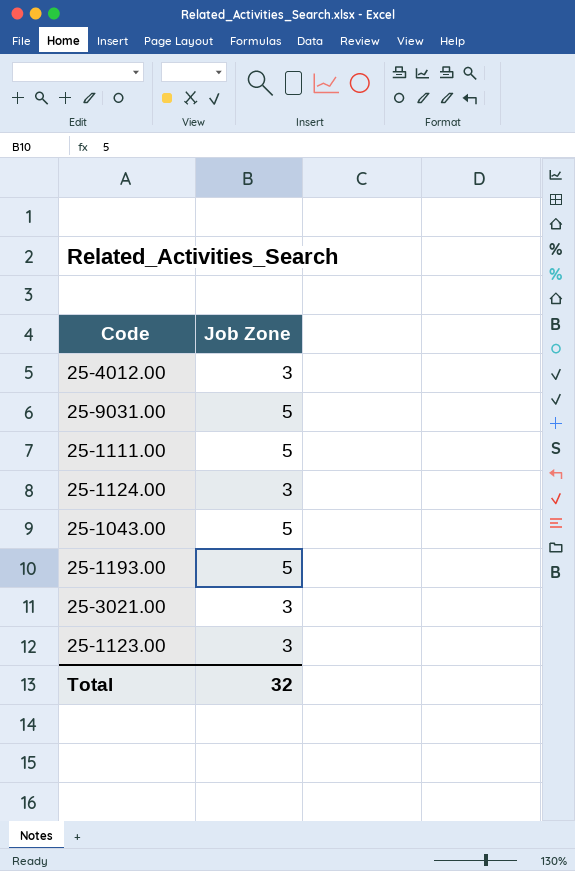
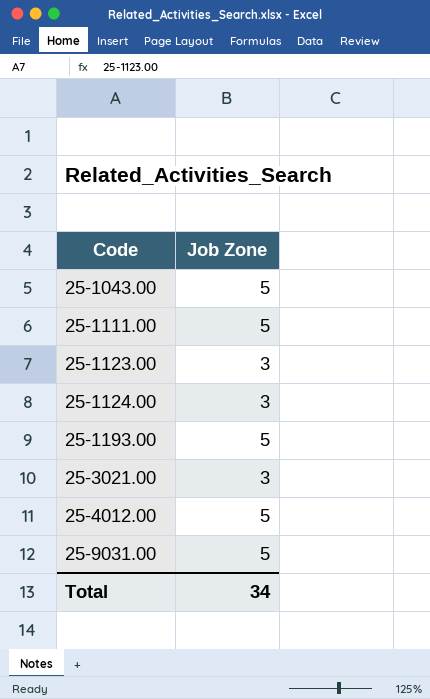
row order: none -> Code ascending
25-4012.00 | Job Zone: 3 -> 5
Total | Job Zone: 32 -> 34

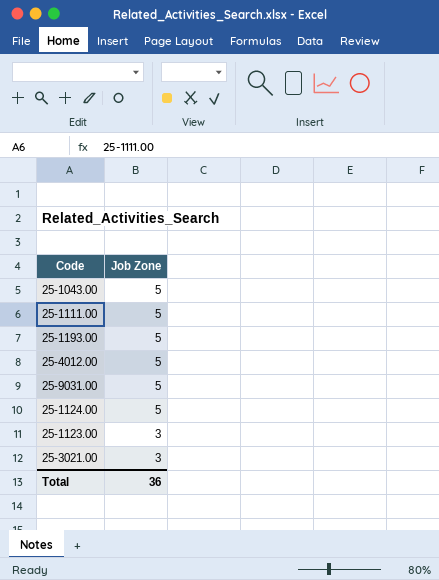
row order: Code ascending -> Job Zone descending
25-1124.00 | Job Zone: 3 -> 5
Total | Job Zone: 34 -> 36

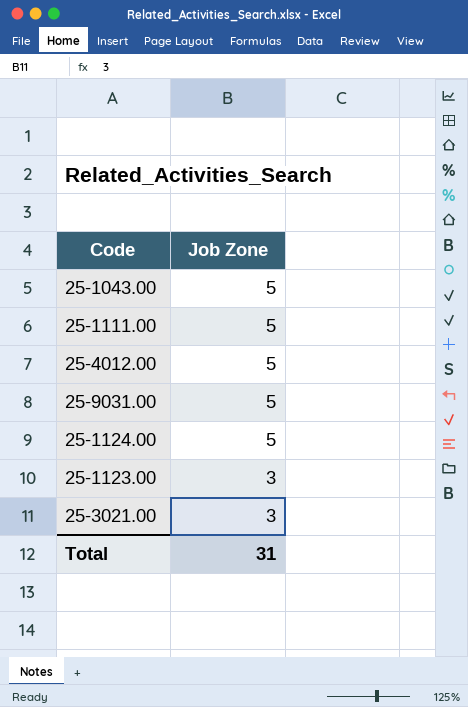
row 25-1193.00: 5 -> none
Total | Job Zone: 36 -> 31

